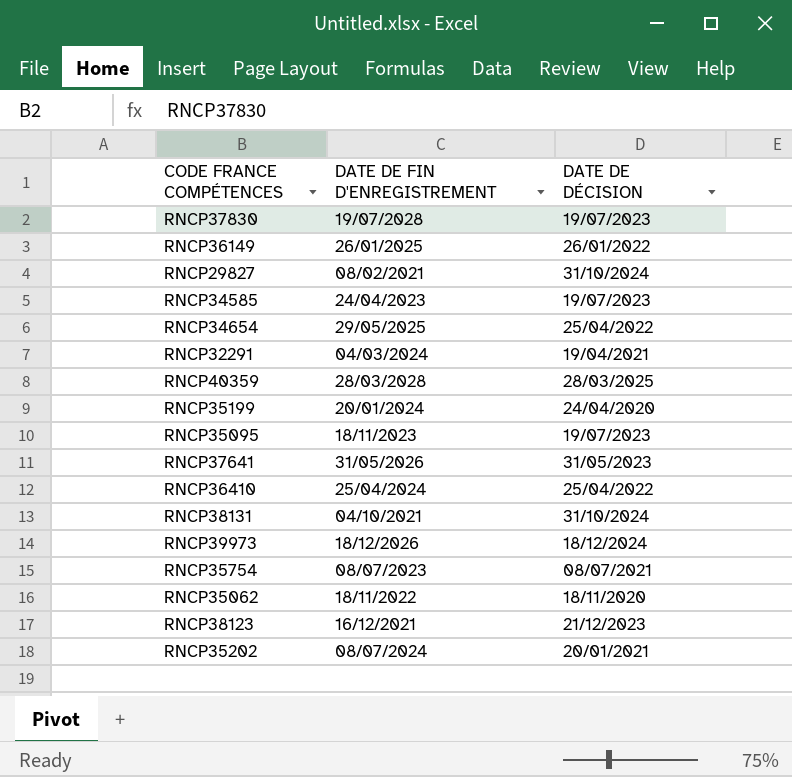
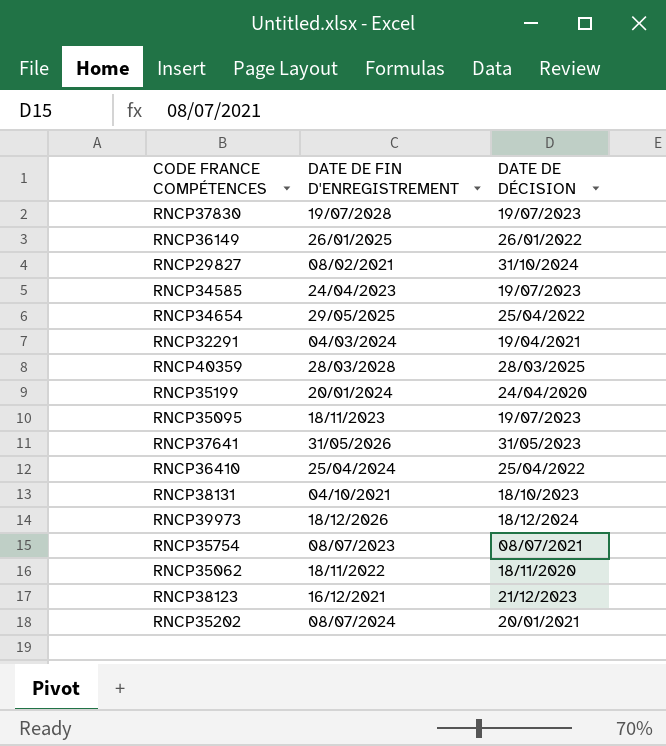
RNCP38131 | DATE DE DÉCISION: 31/10/2024 -> 18/10/2023

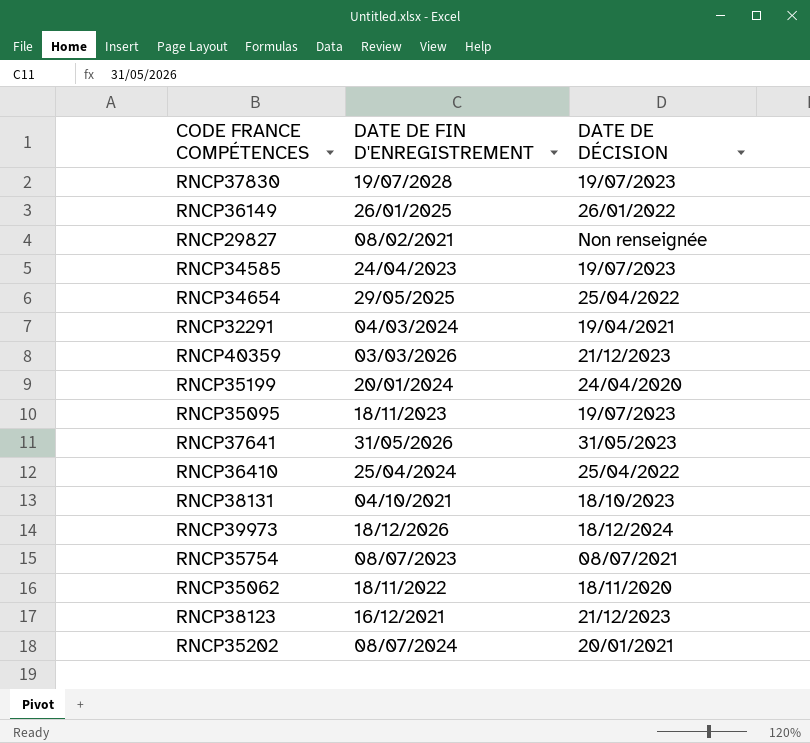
RNCP29827 | DATE DE DÉCISION: 31/10/2024 -> Non renseignée
RNCP40359 | DATE DE FIN D'ENREGISTREMENT: 28/03/2028 -> 03/03/2026
RNCP40359 | DATE DE DÉCISION: 28/03/2025 -> 21/12/2023

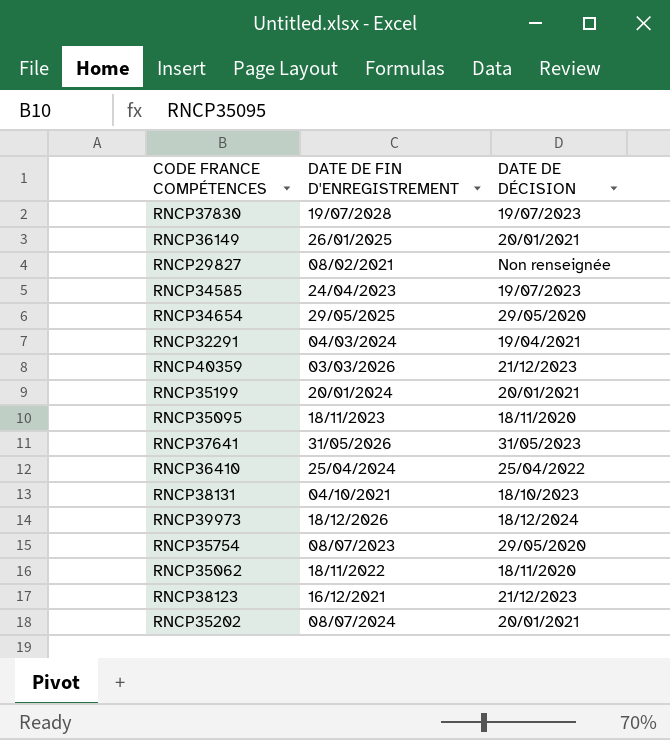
RNCP36149 | DATE DE DÉCISION: 26/01/2022 -> 20/01/2021
RNCP34654 | DATE DE DÉCISION: 25/04/2022 -> 29/05/2020
RNCP35199 | DATE DE DÉCISION: 24/04/2020 -> 20/01/2021
RNCP35095 | DATE DE DÉCISION: 19/07/2023 -> 18/11/2020
RNCP35754 | DATE DE DÉCISION: 08/07/2021 -> 29/05/2020

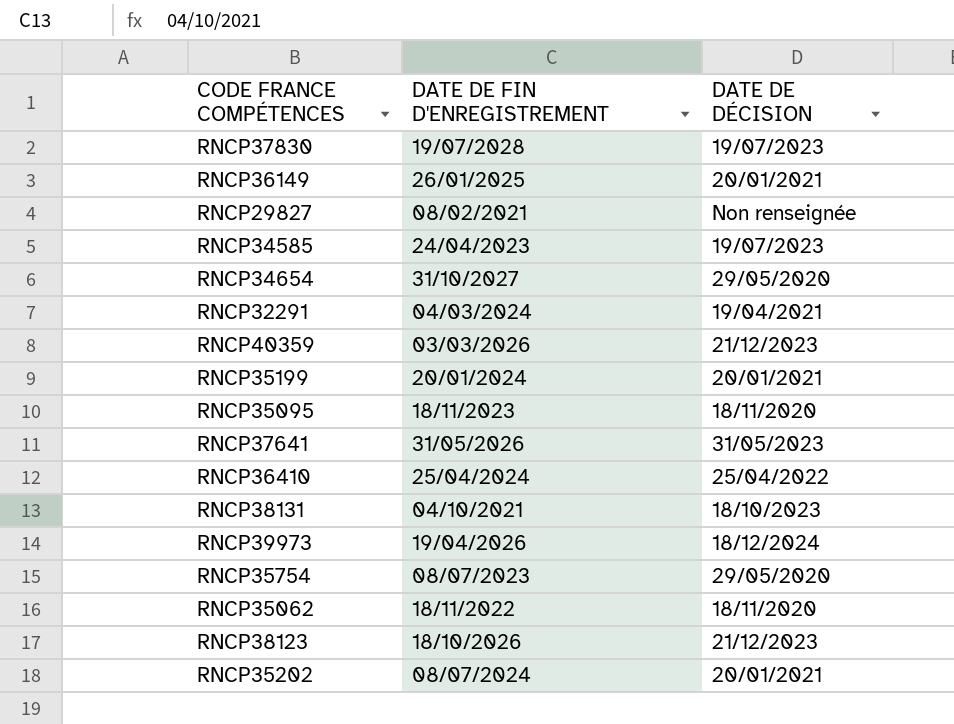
RNCP34654 | DATE DE FIN D'ENREGISTREMENT: 29/05/2025 -> 31/10/2027
RNCP39973 | DATE DE FIN D'ENREGISTREMENT: 18/12/2026 -> 19/04/2026
RNCP38123 | DATE DE FIN D'ENREGISTREMENT: 16/12/2021 -> 18/10/2026

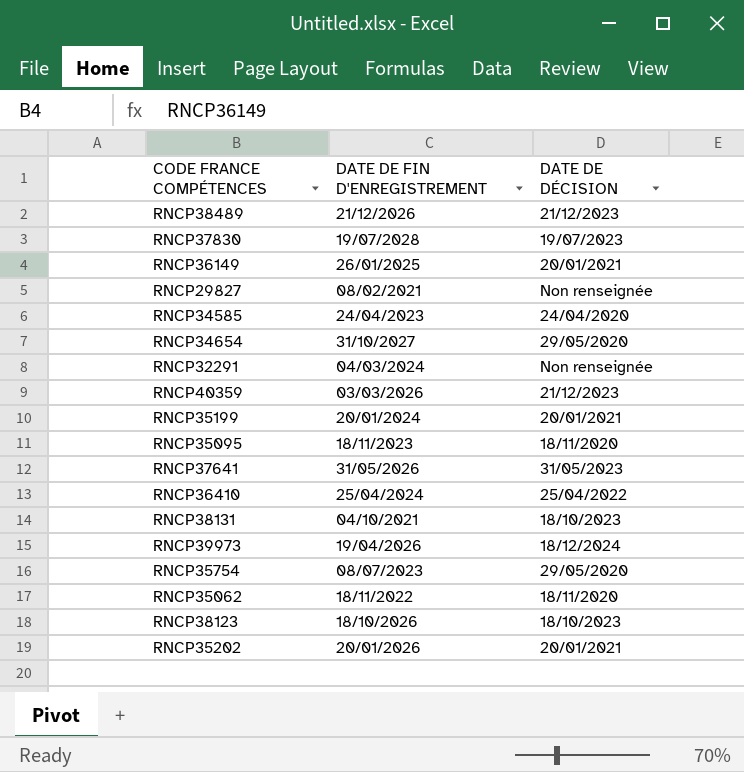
row RNCP38489: none -> 21/12/2026 | 21/12/2023
RNCP34585 | DATE DE DÉCISION: 19/07/2023 -> 24/04/2020
RNCP32291 | DATE DE DÉCISION: 19/04/2021 -> Non renseignée
RNCP38123 | DATE DE DÉCISION: 21/12/2023 -> 18/10/2023
RNCP35202 | DATE DE FIN D'ENREGISTREMENT: 08/07/2024 -> 20/01/2026

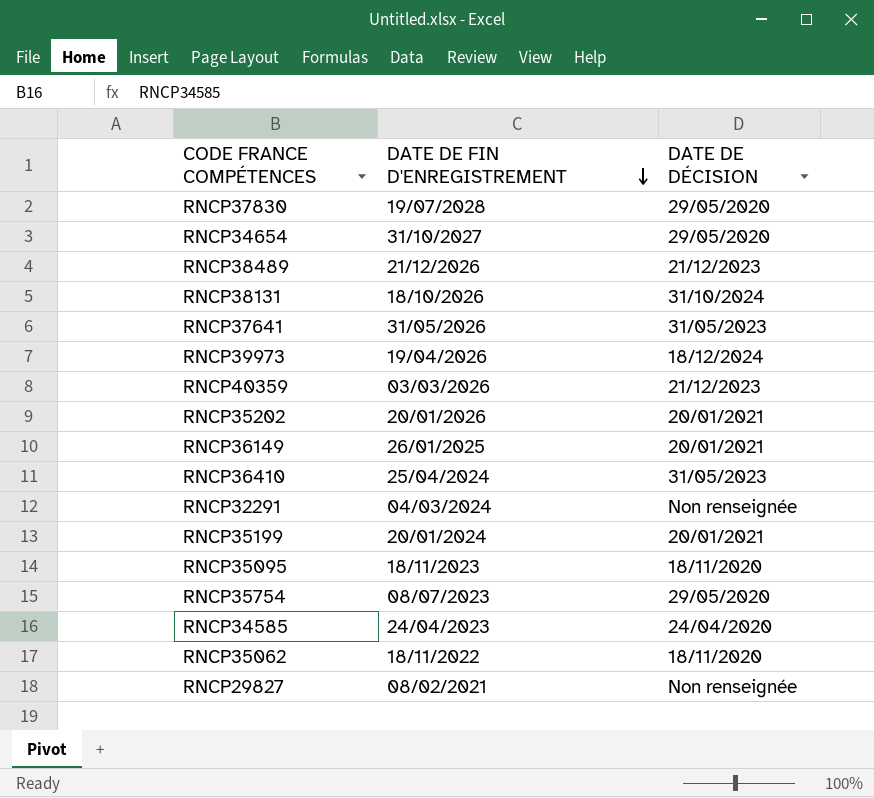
row order: none -> DATE DE FIN D'ENREGISTREMENT descending
row RNCP38123: 18/10/2026 | 18/10/2023 -> none
RNCP37830 | DATE DE DÉCISION: 19/07/2023 -> 29/05/2020
RNCP38131 | DATE DE FIN D'ENREGISTREMENT: 04/10/2021 -> 18/10/2026
RNCP38131 | DATE DE DÉCISION: 18/10/2023 -> 31/10/2024
RNCP36410 | DATE DE DÉCISION: 25/04/2022 -> 31/05/2023

